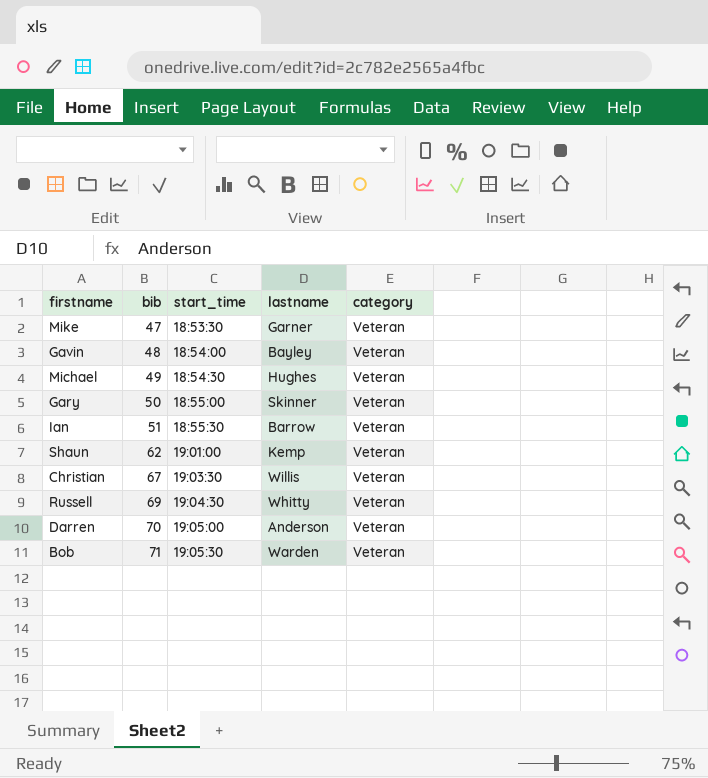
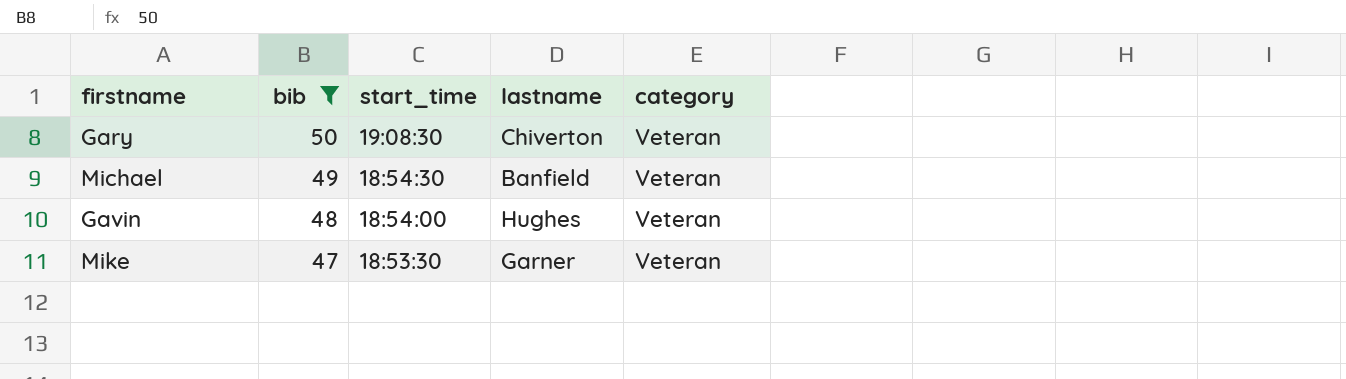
filter: none -> bib <= 50
row order: bib ascending -> bib descending
Gary | start_time: 18:55:00 -> 19:08:30
Gary | lastname: Skinner -> Chiverton
Michael | lastname: Hughes -> Banfield
Gavin | lastname: Bayley -> Hughes

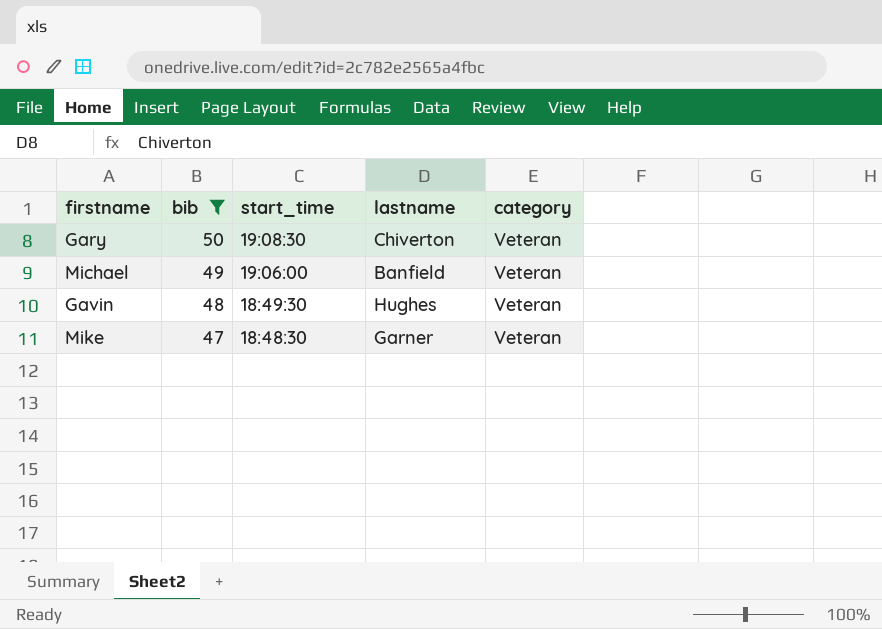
Michael | start_time: 18:54:30 -> 19:06:00
Gavin | start_time: 18:54:00 -> 18:49:30
Mike | start_time: 18:53:30 -> 18:48:30

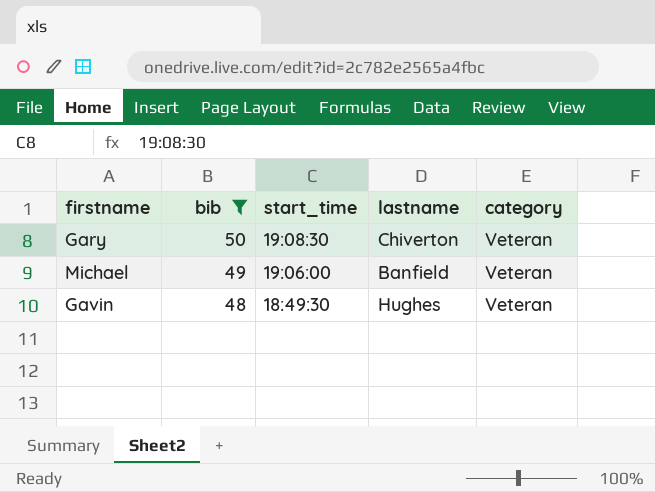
row Mike: 47 | 18:48:30 | Garner | Veteran -> none

